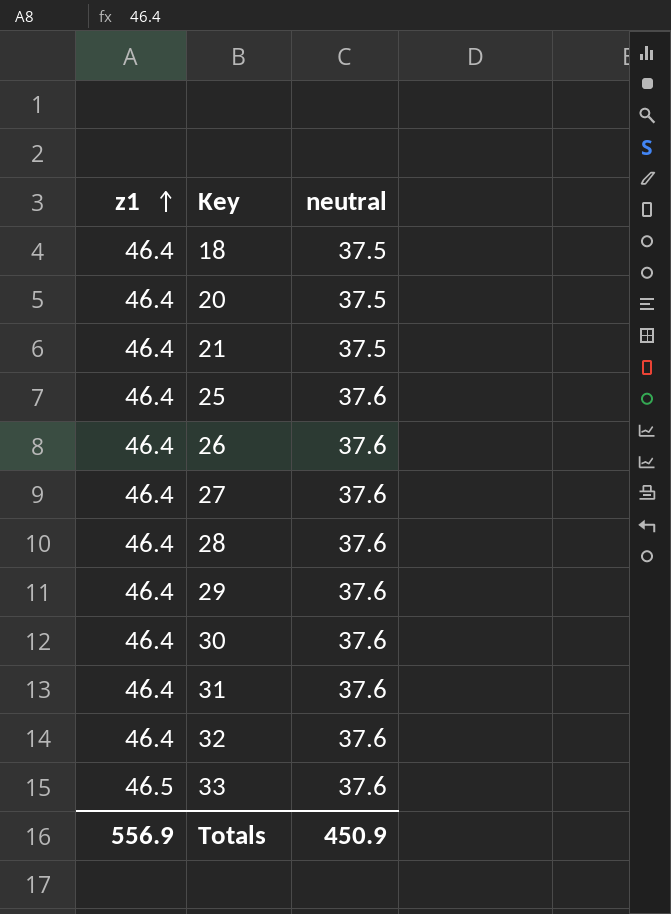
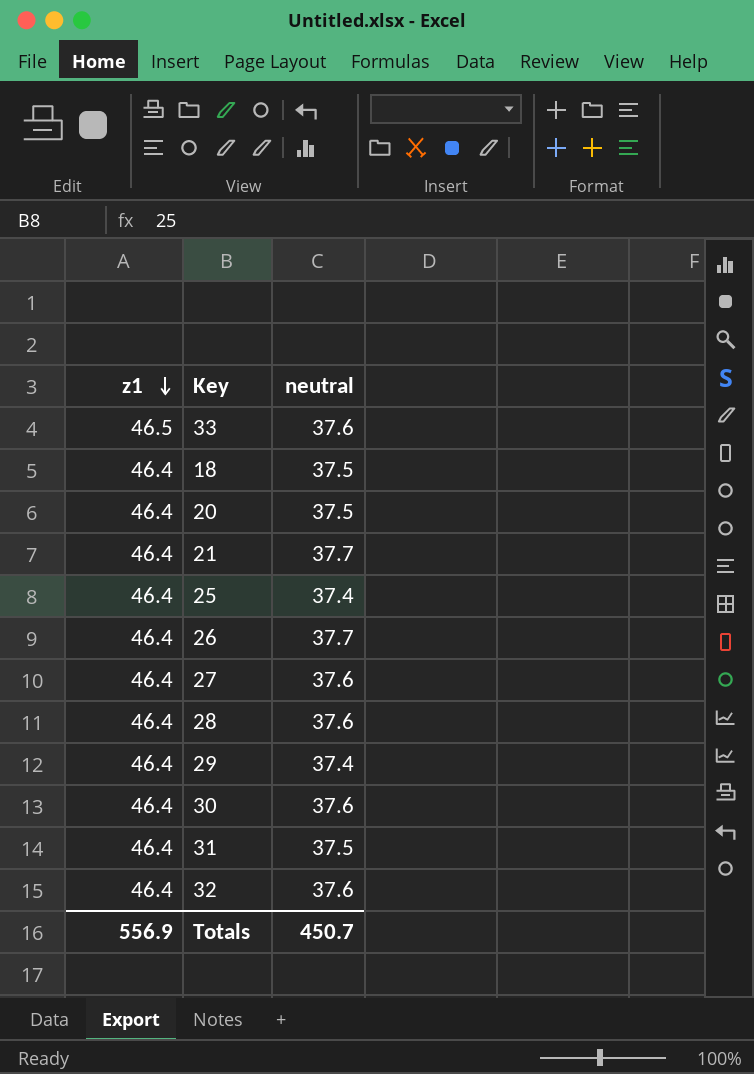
row order: z1 ascending -> z1 descending
21 | neutral: 37.5 -> 37.7
25 | neutral: 37.6 -> 37.4
26 | neutral: 37.6 -> 37.7
29 | neutral: 37.6 -> 37.4
31 | neutral: 37.6 -> 37.5
Totals | neutral: 450.9 -> 450.7

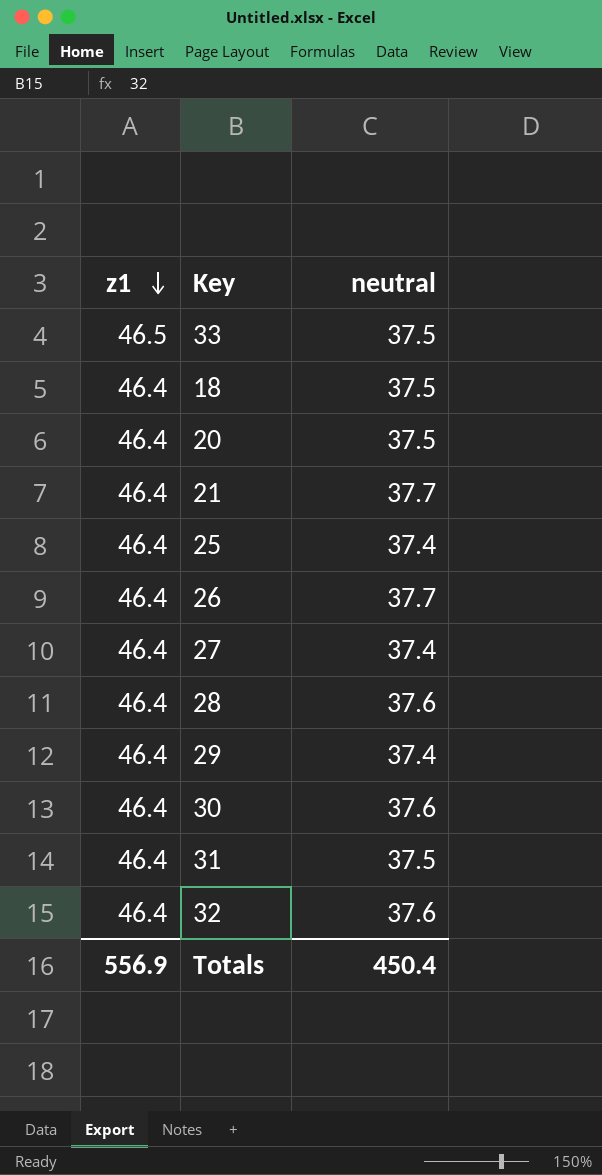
33 | neutral: 37.6 -> 37.5
27 | neutral: 37.6 -> 37.4
Totals | neutral: 450.7 -> 450.4

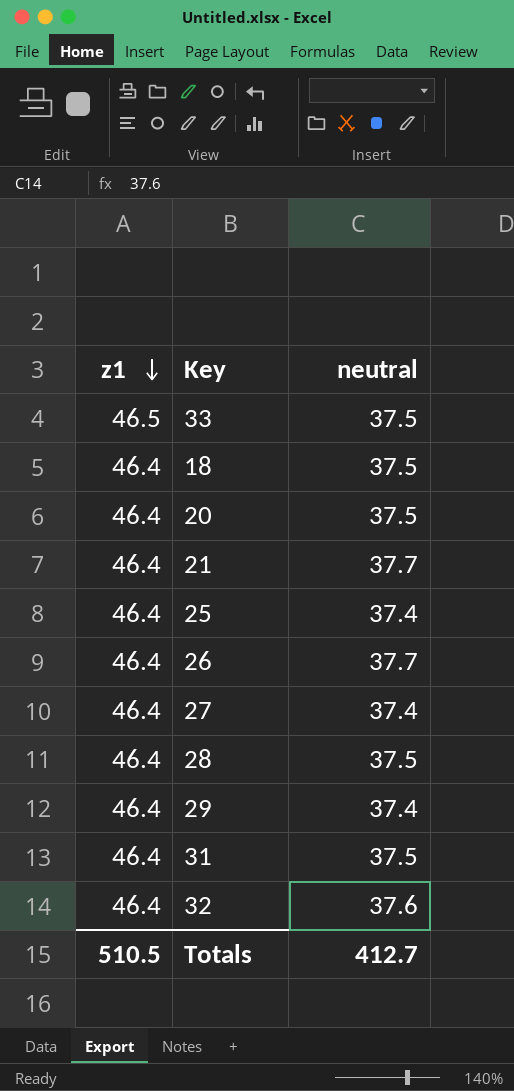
row 30: 46.4 | 37.6 -> none
28 | neutral: 37.6 -> 37.5
Totals | z1: 556.9 -> 510.5
Totals | neutral: 450.4 -> 412.7

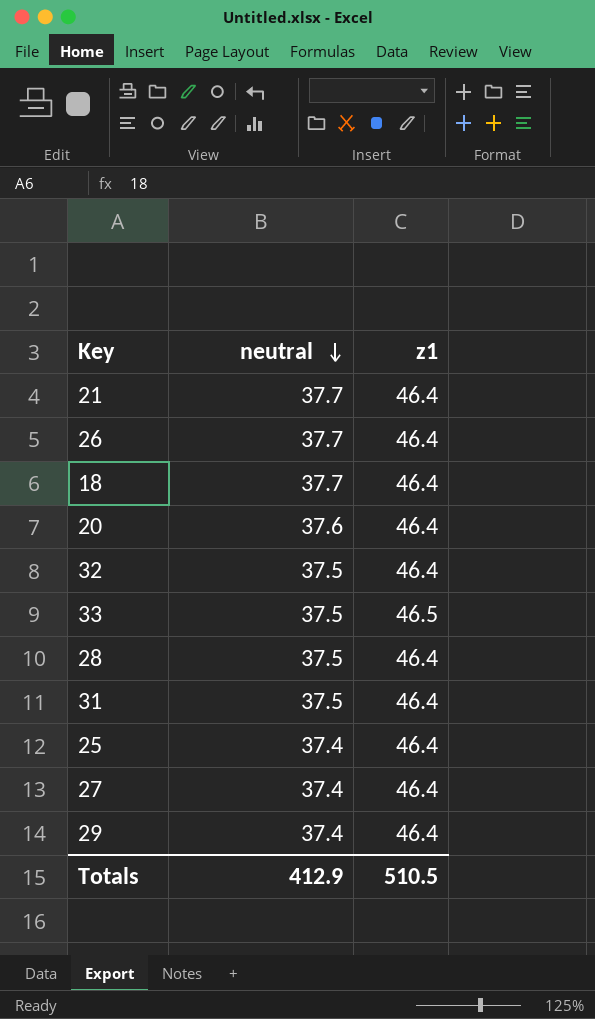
row order: z1 descending -> neutral descending
column z1 | position: 1 -> 3
18 | neutral: 37.5 -> 37.7
20 | neutral: 37.5 -> 37.6
32 | neutral: 37.6 -> 37.5
Totals | neutral: 412.7 -> 412.9

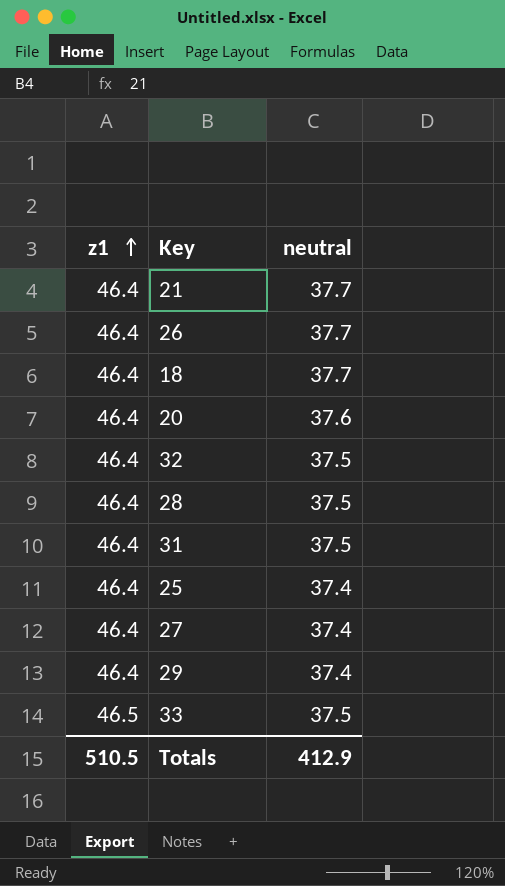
row order: neutral descending -> z1 ascending
column z1 | position: 3 -> 1

